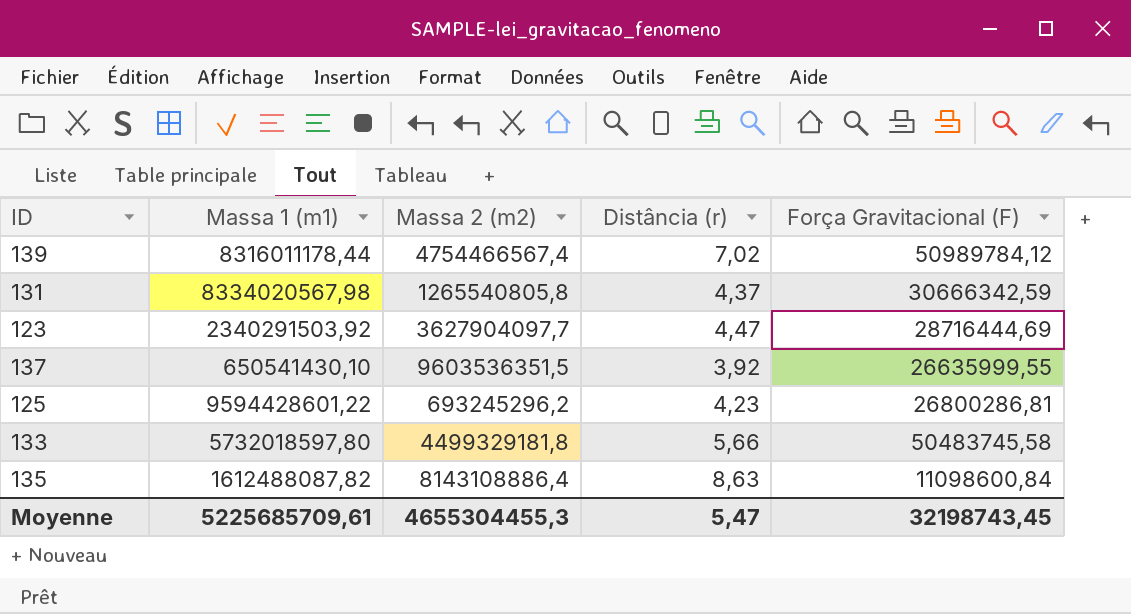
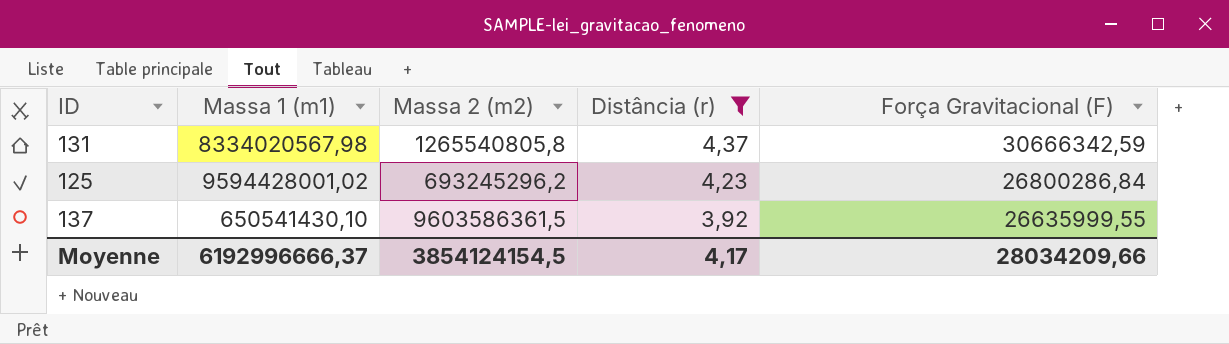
filter: none -> Distância (r) <= 4,37
row order: none -> Distância (r) descending
125 | Massa 1 (m1): 9594428601,22 -> 9594428001,02
125 | Força Gravitacional (F): 26800286,81 -> 26800286,84
137 | Massa 2 (m2): 9603536351,5 -> 9603586361,5
Moyenne | Massa 1 (m1): 5225685709,61 -> 6192996666,37
Moyenne | Massa 2 (m2): 4655304455,3 -> 3854124154,5
Moyenne | Distância (r): 5,47 -> 4,17
Moyenne | Força Gravitacional (F): 32198743,45 -> 28034209,66

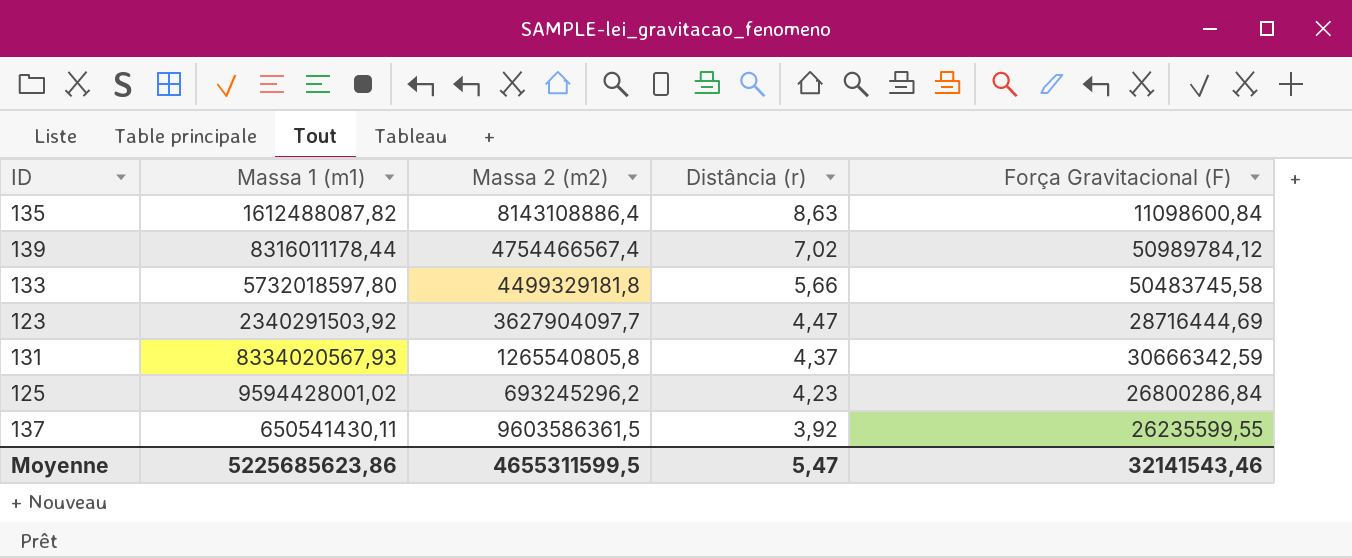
filter: Distância (r) <= 4,37 -> none
131 | Massa 1 (m1): 8334020567,98 -> 8334020567,93
137 | Massa 1 (m1): 650541430,10 -> 650541430,11
137 | Força Gravitacional (F): 26635999,55 -> 26235599,55
Moyenne | Massa 1 (m1): 6192996666,37 -> 5225685623,86
Moyenne | Massa 2 (m2): 3854124154,5 -> 4655311599,5
Moyenne | Distância (r): 4,17 -> 5,47
Moyenne | Força Gravitacional (F): 28034209,66 -> 32141543,46

